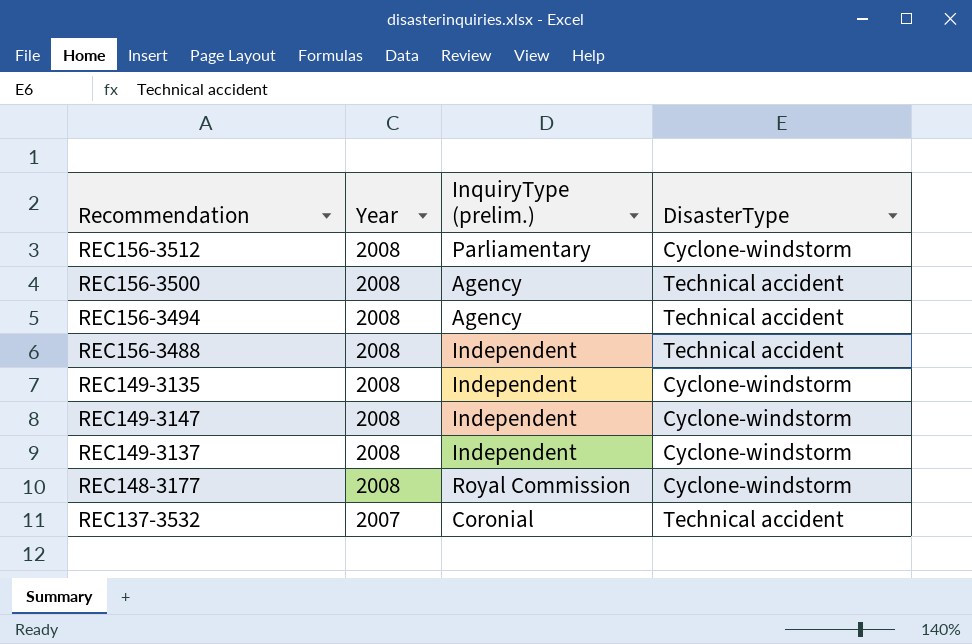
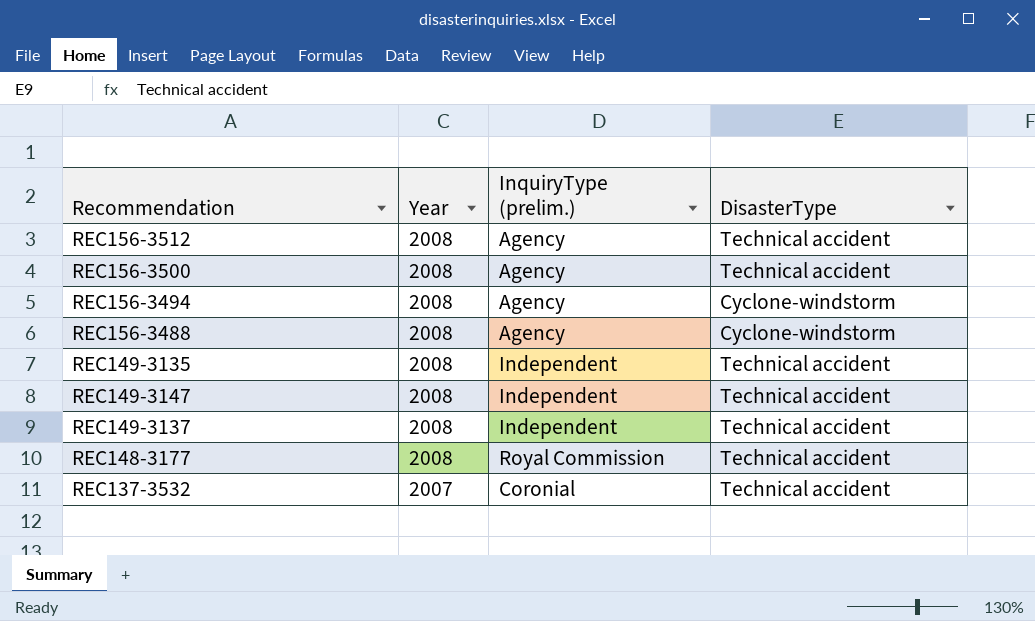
REC156-3512 | InquiryType (prelim.): Parliamentary -> Agency
REC156-3512 | DisasterType: Cyclone-windstorm -> Technical accident
REC156-3494 | DisasterType: Technical accident -> Cyclone-windstorm
REC156-3488 | InquiryType (prelim.): Independent -> Agency
REC156-3488 | DisasterType: Technical accident -> Cyclone-windstorm
REC149-3135 | DisasterType: Cyclone-windstorm -> Technical accident
REC149-3147 | DisasterType: Cyclone-windstorm -> Technical accident
REC149-3137 | DisasterType: Cyclone-windstorm -> Technical accident
REC148-3177 | DisasterType: Cyclone-windstorm -> Technical accident

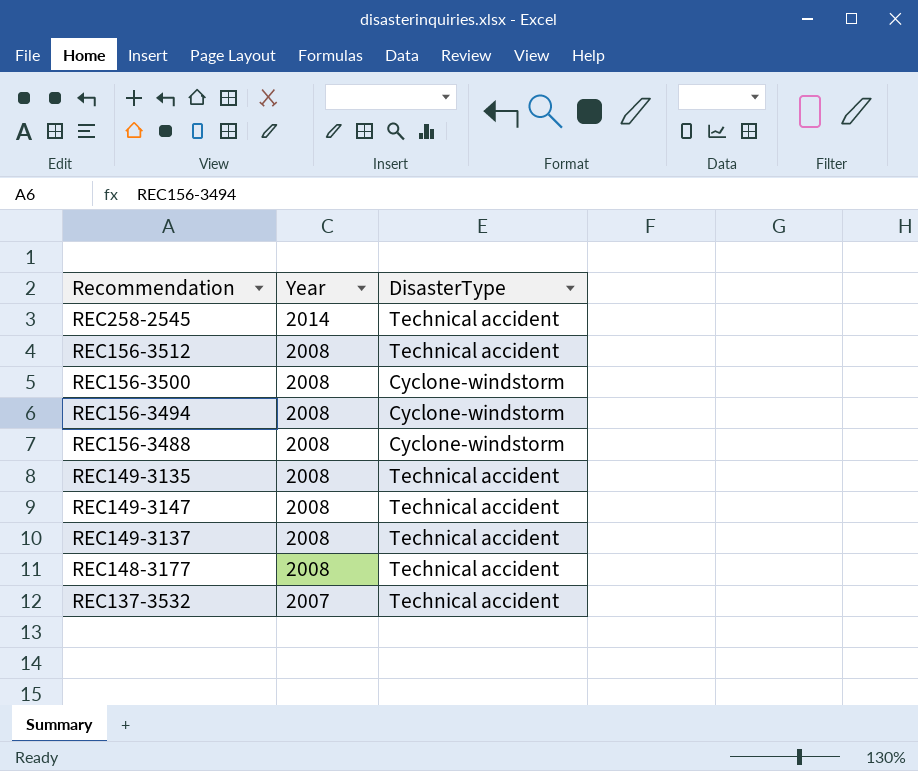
column InquiryType (prelim.) | position: 3 -> none
row REC258-2545: none -> 2014 | Technical accident
REC156-3500 | DisasterType: Technical accident -> Cyclone-windstorm

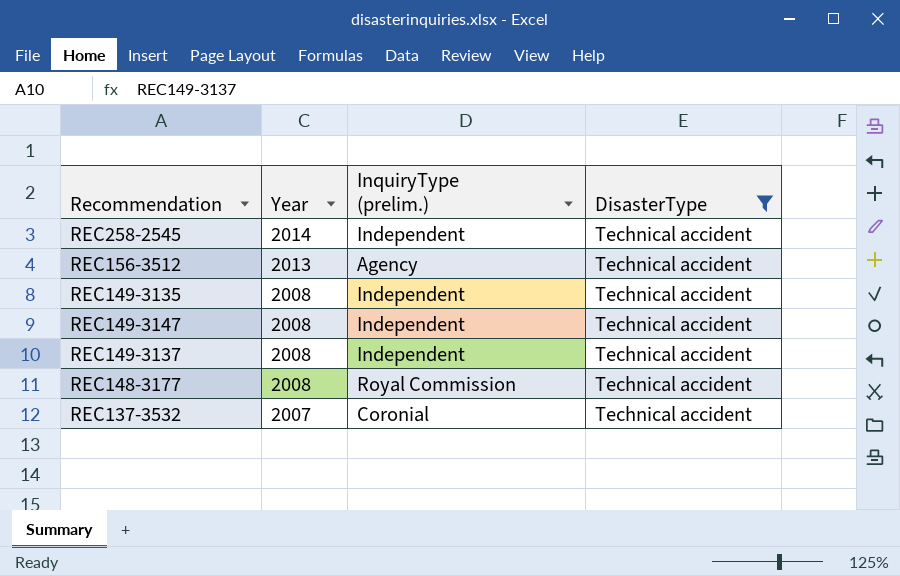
filter: none -> DisasterType = Technical accident
column InquiryType (prelim.) | position: none -> 3
REC156-3512 | Year: 2008 -> 2013

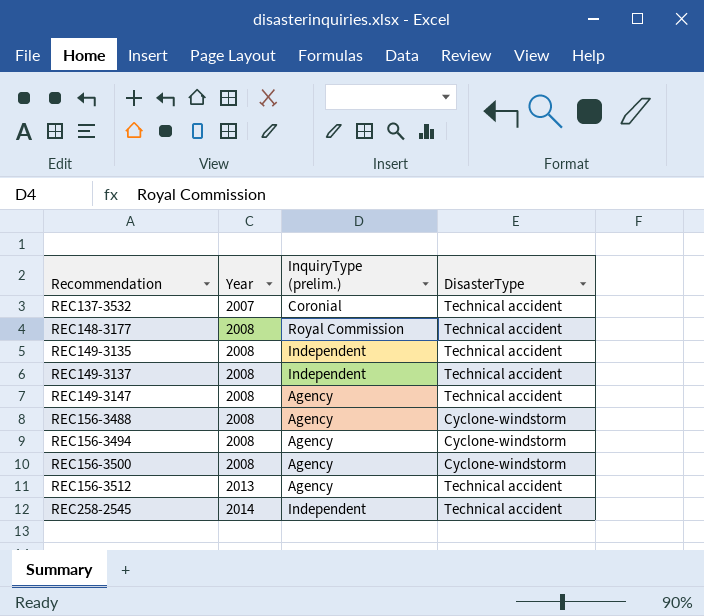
filter: DisasterType = Technical accident -> none
row order: Year descending -> Recommendation ascending
REC149-3147 | InquiryType (prelim.): Independent -> Agency

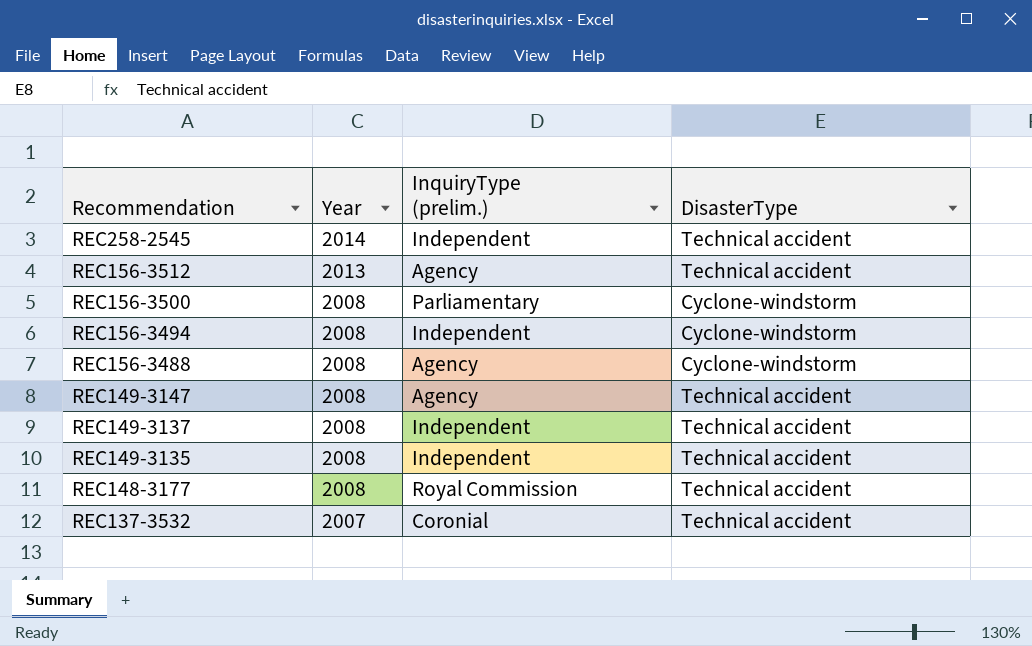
row order: Recommendation ascending -> Recommendation descending
REC156-3500 | InquiryType (prelim.): Agency -> Parliamentary
REC156-3494 | InquiryType (prelim.): Agency -> Independent

